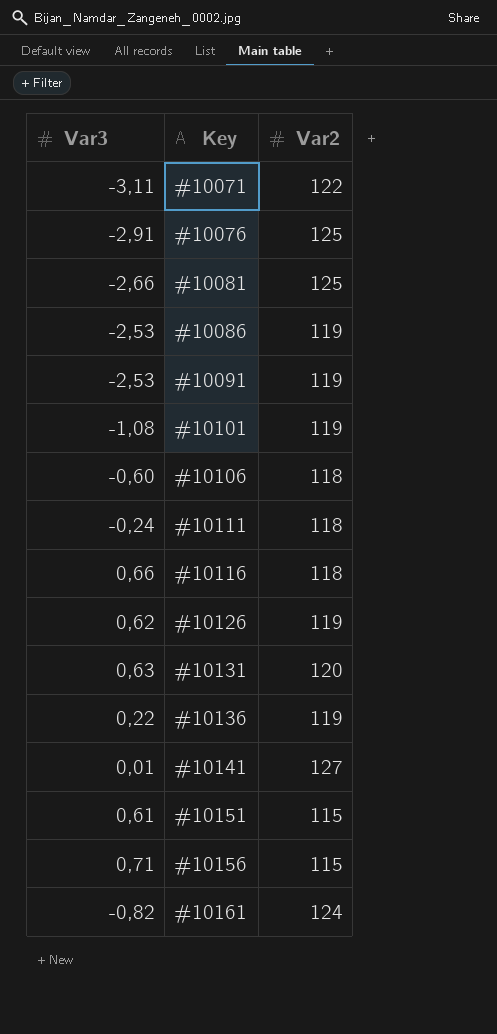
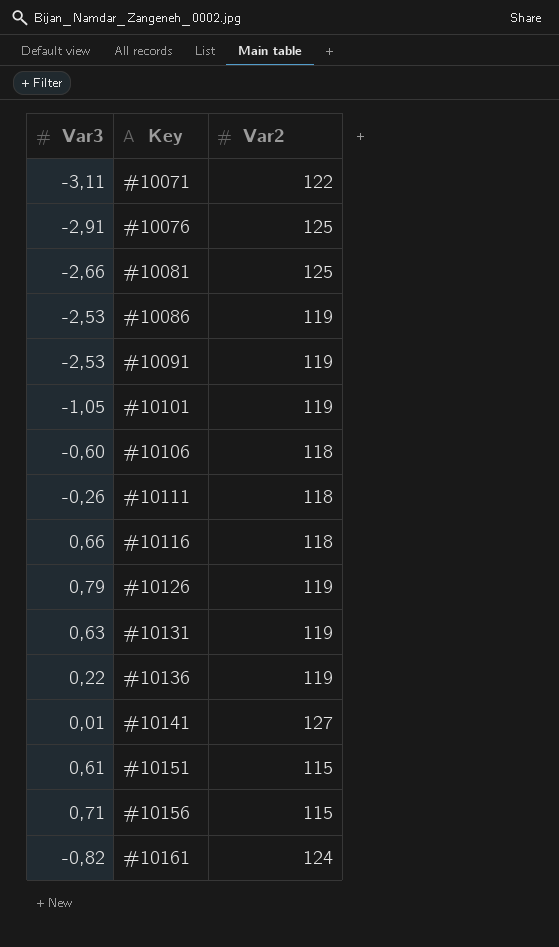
#10101 | Var3: -1,08 -> -1,05
#10111 | Var3: -0,24 -> -0,26
#10126 | Var3: 0,62 -> 0,79
#10131 | Var2: 120 -> 119

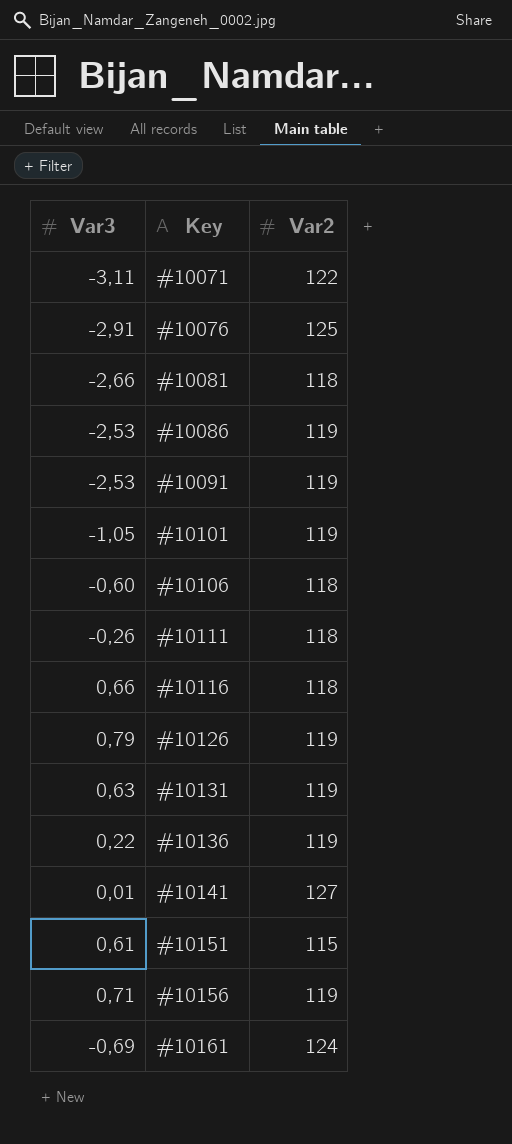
#10081 | Var2: 125 -> 118
#10156 | Var2: 115 -> 119
#10161 | Var3: -0,82 -> -0,69

